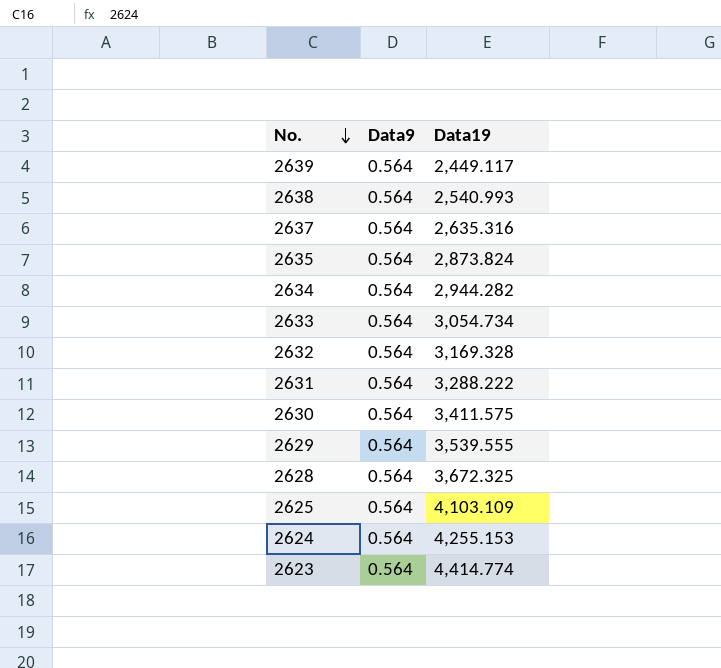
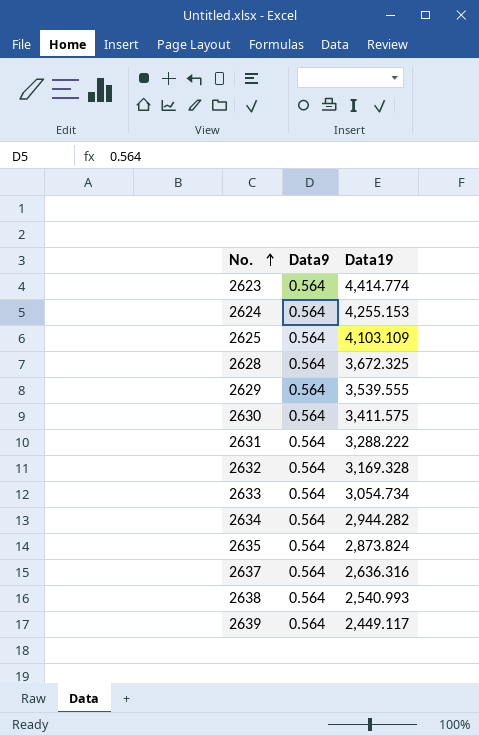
row order: No. descending -> No. ascending
2637 | Data19: 2,635.316 -> 2,636.316

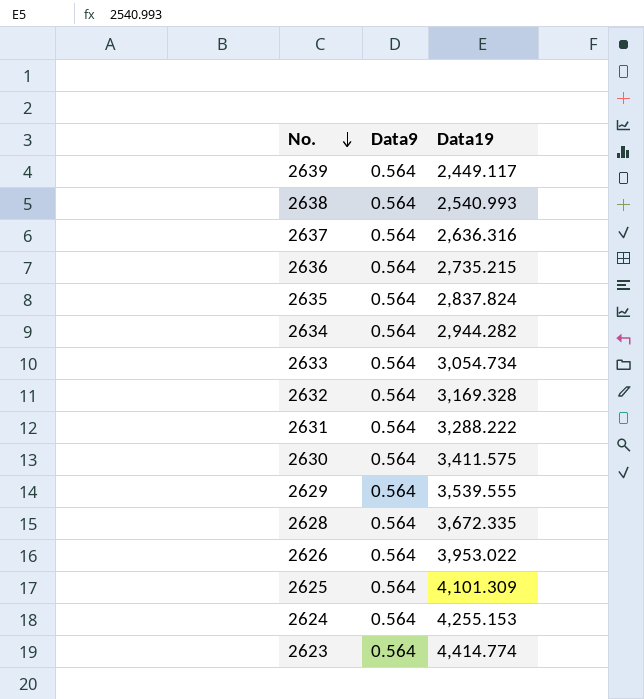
row order: No. ascending -> No. descending
row 2636: none -> 0.564 | 2,735.215
2635 | Data19: 2,873.824 -> 2,837.824
2628 | Data19: 3,672.325 -> 3,672.335
row 2626: none -> 0.564 | 3,953.022
2625 | Data19: 4,103.109 -> 4,101.309

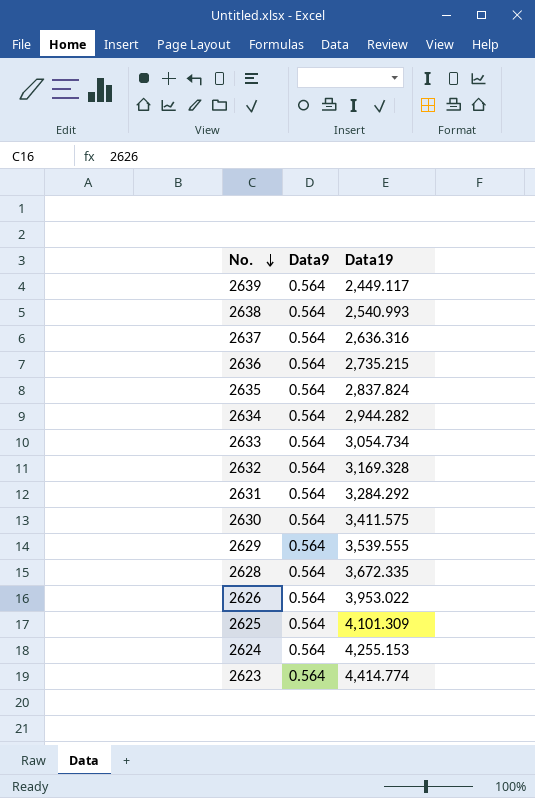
2631 | Data19: 3,288.222 -> 3,284.292

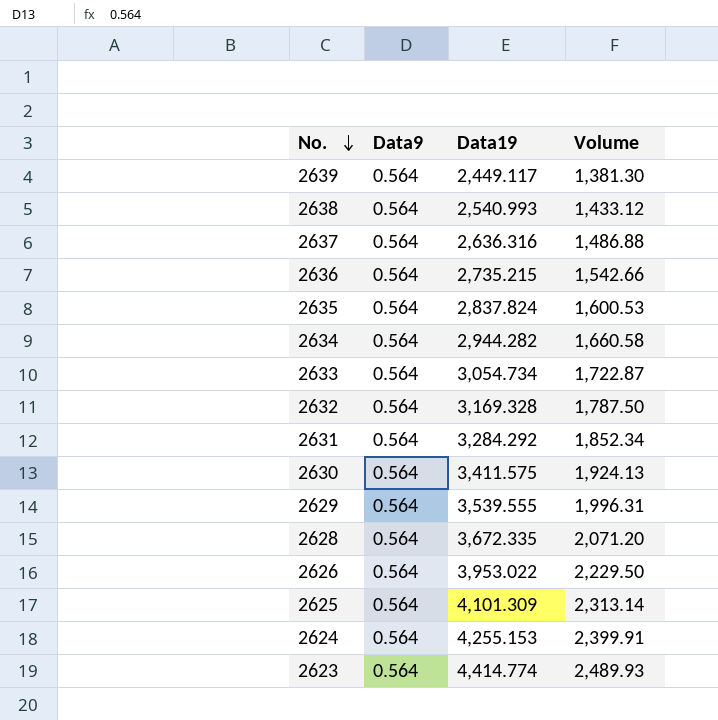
column Volume | formula: none -> [Data9] * [Data19]

